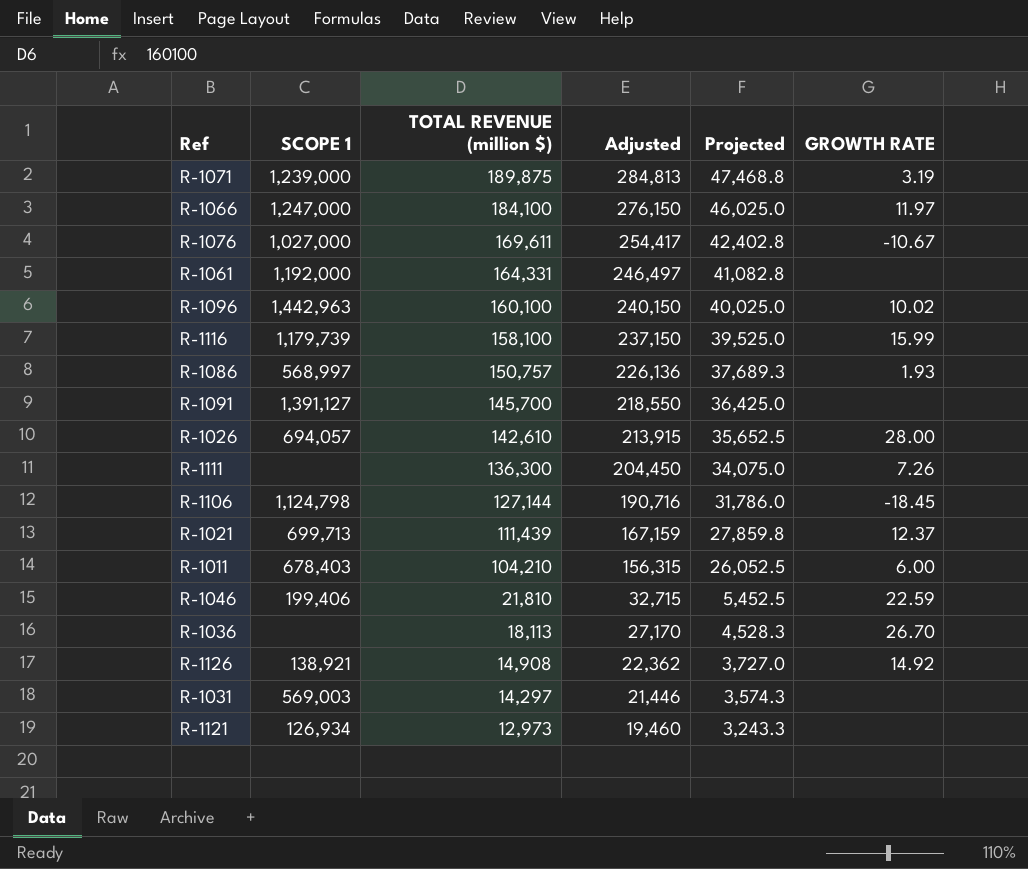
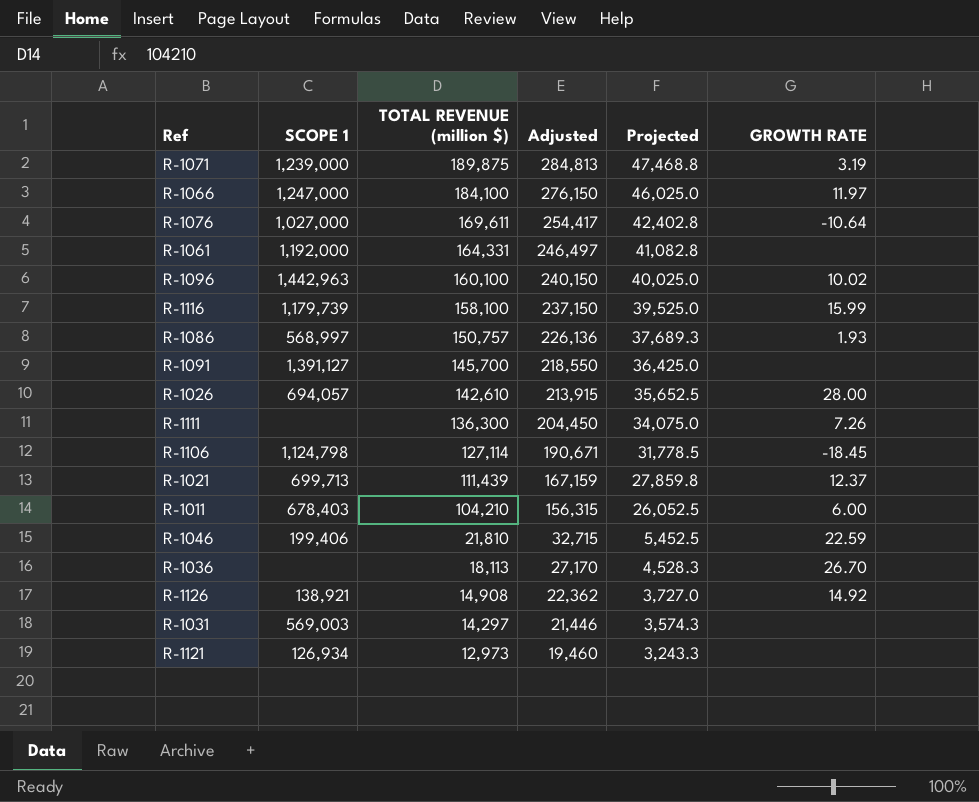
R-1076 | GROWTH RATE: -10.67 -> -10.64
R-1106 | TOTAL REVENUE (million $): 127,144 -> 127,114
R-1106 | Adjusted: 190,716 -> 190,671
R-1106 | Projected: 31,786.0 -> 31,778.5

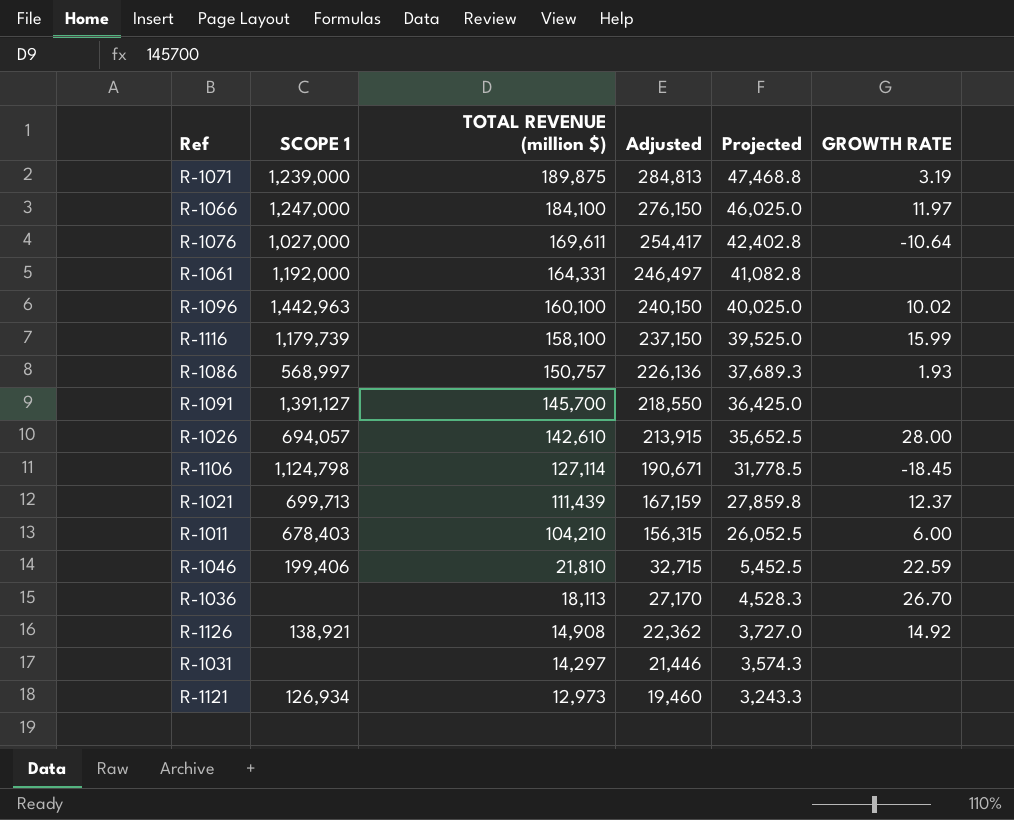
row R-1111: none | 136,300 | 204,450 | 34,075.0 | 7.26 -> none
R-1031 | SCOPE 1: 569,003 -> none

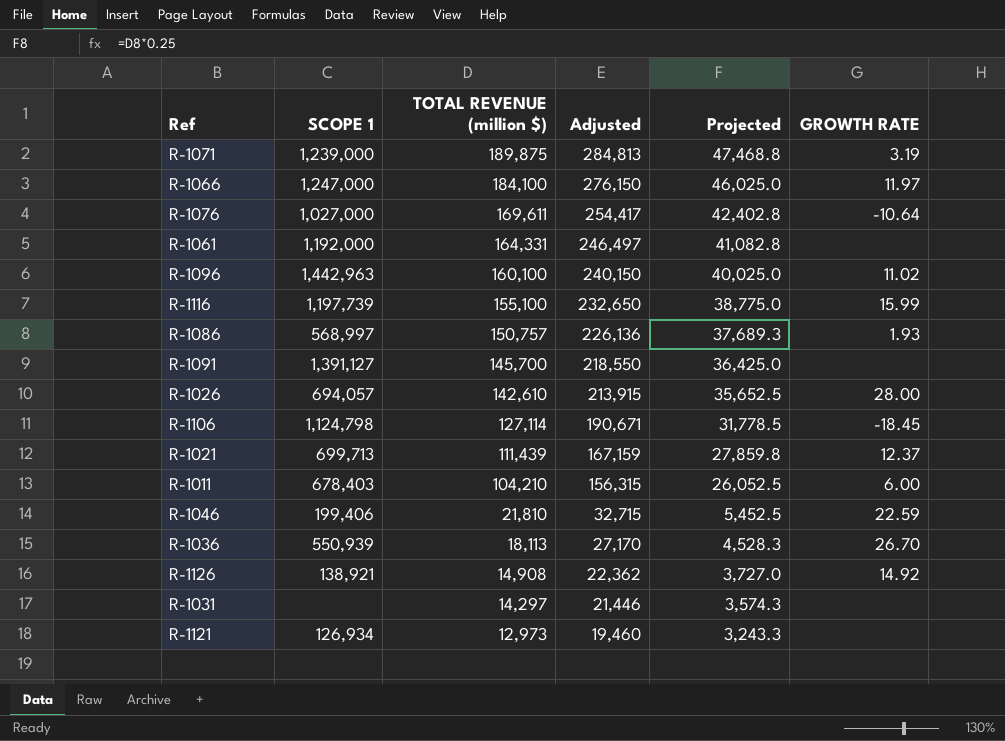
R-1096 | GROWTH RATE: 10.02 -> 11.02
R-1116 | SCOPE 1: 1,179,739 -> 1,197,739
R-1116 | TOTAL REVENUE (million $): 158,100 -> 155,100
R-1116 | Adjusted: 237,150 -> 232,650
R-1116 | Projected: 39,525.0 -> 38,775.0
R-1036 | SCOPE 1: none -> 550,939

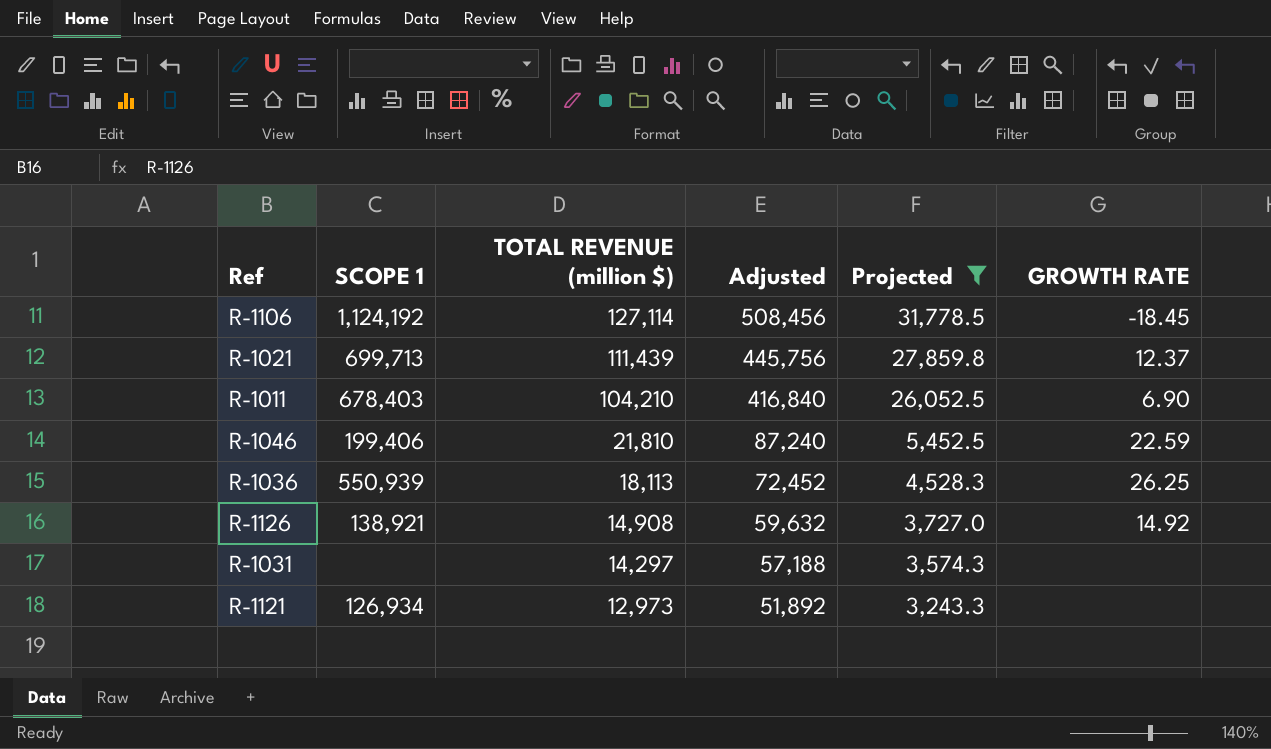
filter: none -> Projected <= 31,778.5
column Adjusted | formula: [TOTAL REVENUE (million $)] * 1.5 -> [TOTAL REVENUE (million $)] * 4
R-1106 | SCOPE 1: 1,124,798 -> 1,124,192
R-1011 | GROWTH RATE: 6.00 -> 6.90
R-1036 | GROWTH RATE: 26.70 -> 26.25

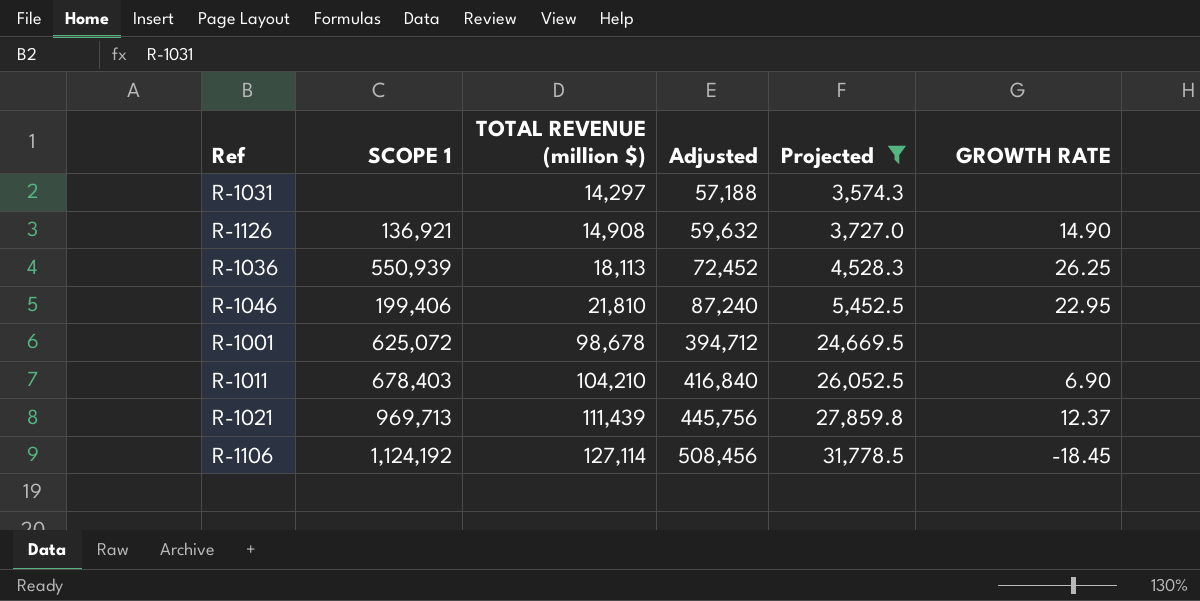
row order: TOTAL REVENUE (million $) descending -> TOTAL REVENUE (million $) ascending
row R-1121: 126,934 | 12,973 | 51,892 | 3,243.3 | none -> none
R-1126 | SCOPE 1: 138,921 -> 136,921
R-1126 | GROWTH RATE: 14.92 -> 14.90
R-1046 | GROWTH RATE: 22.59 -> 22.95
row R-1001: none -> 625,072 | 98,678 | 394,712 | 24,669.5 | none
R-1021 | SCOPE 1: 699,713 -> 969,713

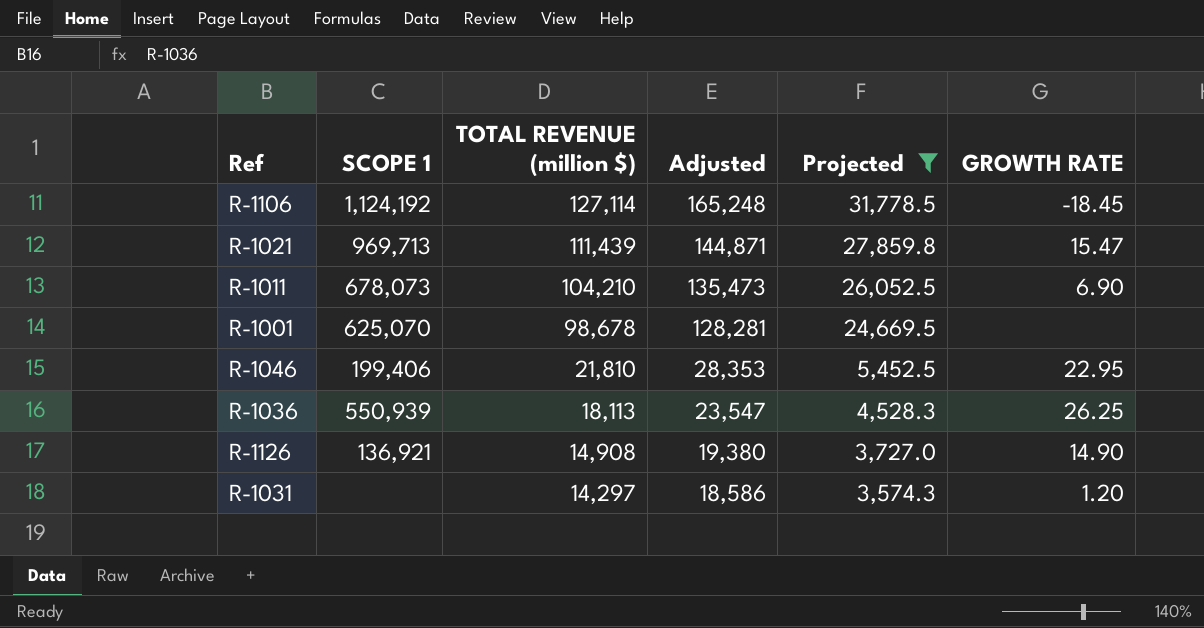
row order: TOTAL REVENUE (million $) ascending -> TOTAL REVENUE (million $) descending
column Adjusted | formula: [TOTAL REVENUE (million $)] * 4 -> [TOTAL REVENUE (million $)] * 1.3
R-1021 | GROWTH RATE: 12.37 -> 15.47
R-1011 | SCOPE 1: 678,403 -> 678,073
R-1001 | SCOPE 1: 625,072 -> 625,070
R-1031 | GROWTH RATE: none -> 1.20

